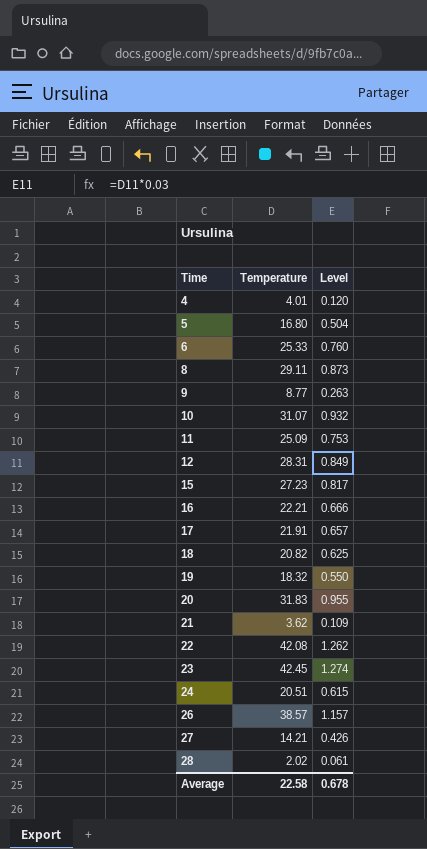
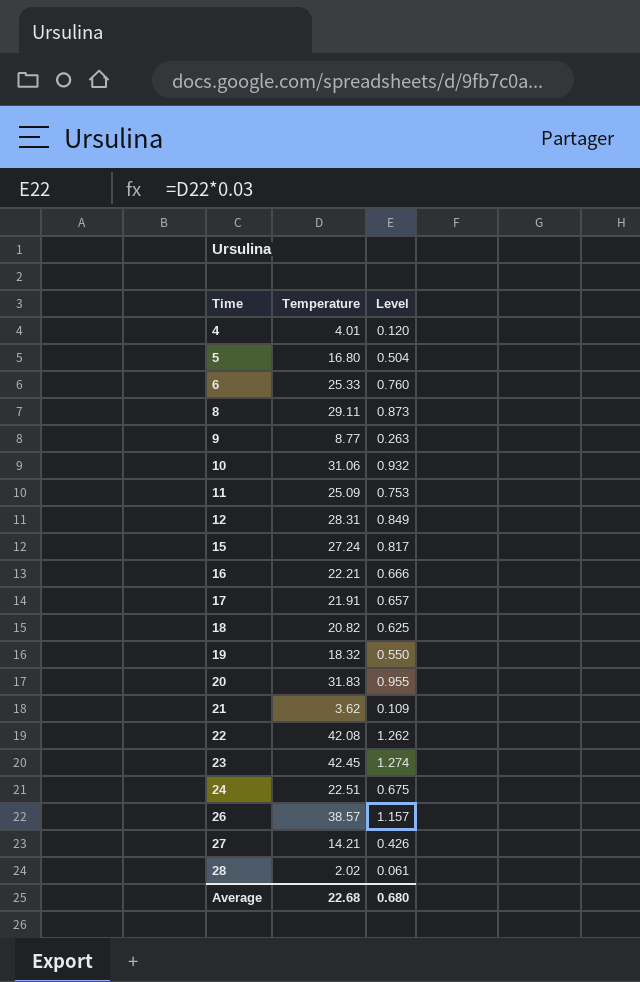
10 | Temperature: 31.07 -> 31.06
15 | Temperature: 27.23 -> 27.24
24 | Temperature: 20.51 -> 22.51
24 | Level: 0.615 -> 0.675
Average | Temperature: 22.58 -> 22.68
Average | Level: 0.678 -> 0.680

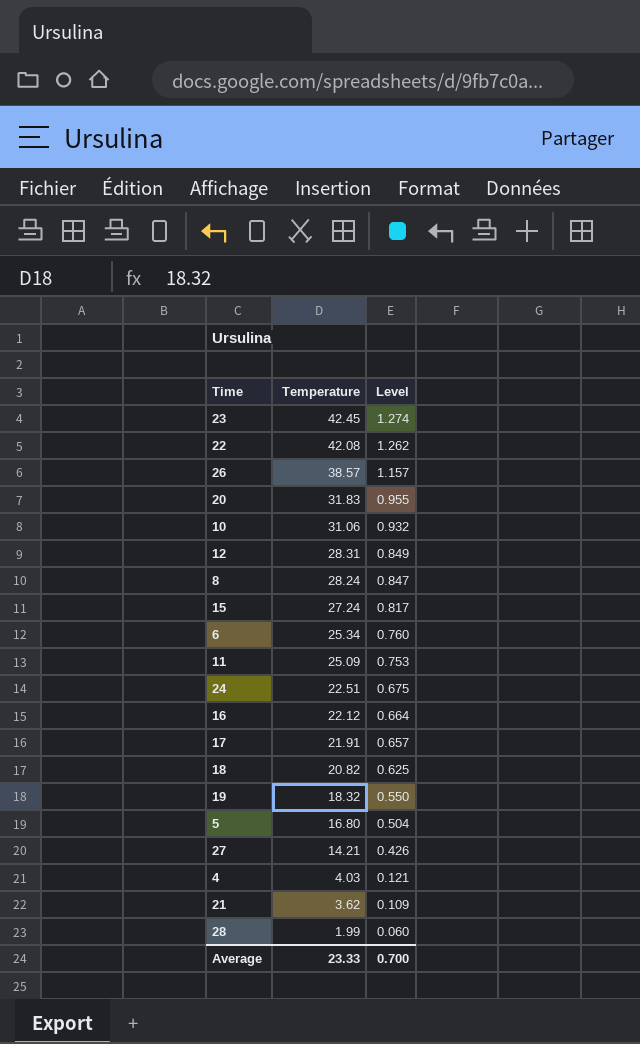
row order: Time ascending -> Temperature descending
row 9: 8.77 | 0.263 -> none
8 | Temperature: 29.11 -> 28.24
8 | Level: 0.873 -> 0.847
6 | Temperature: 25.33 -> 25.34
16 | Temperature: 22.21 -> 22.12
16 | Level: 0.666 -> 0.664
4 | Temperature: 4.01 -> 4.03
4 | Level: 0.120 -> 0.121
28 | Temperature: 2.02 -> 1.99
28 | Level: 0.061 -> 0.060
Average | Temperature: 22.68 -> 23.33
Average | Level: 0.680 -> 0.700

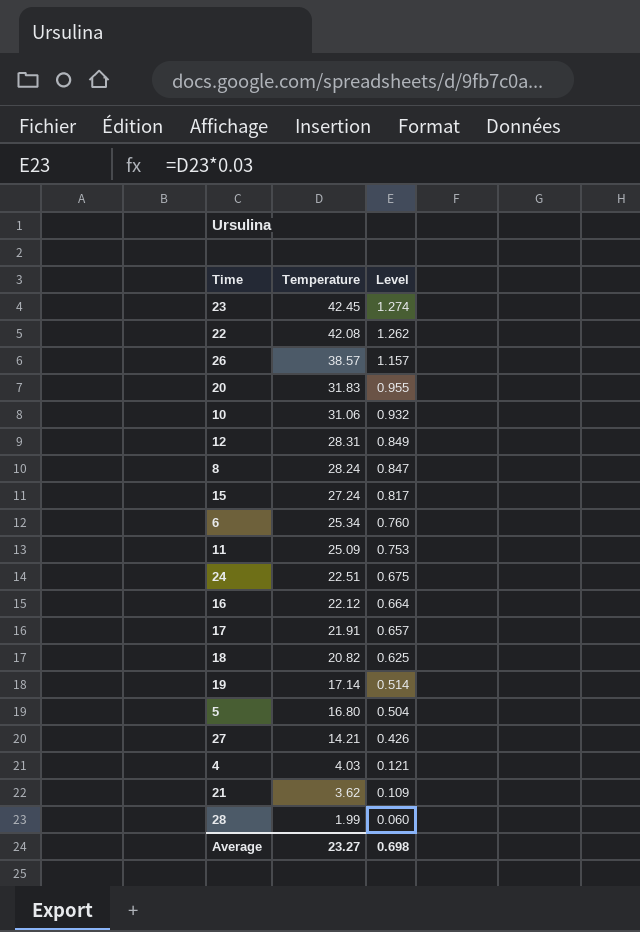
19 | Temperature: 18.32 -> 17.14
19 | Level: 0.550 -> 0.514
Average | Temperature: 23.33 -> 23.27
Average | Level: 0.700 -> 0.698

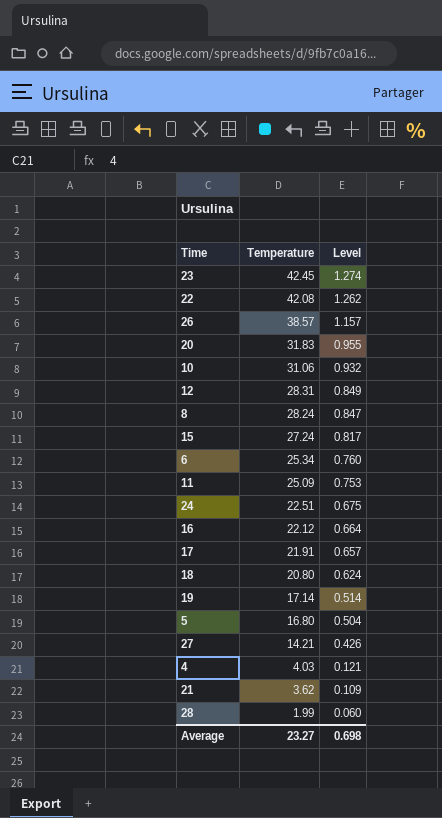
18 | Temperature: 20.82 -> 20.80
18 | Level: 0.625 -> 0.624

